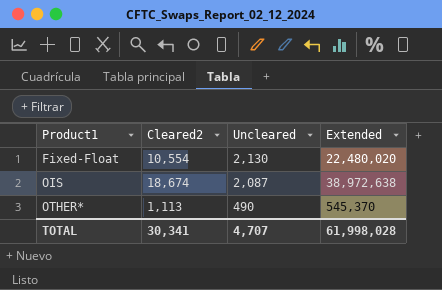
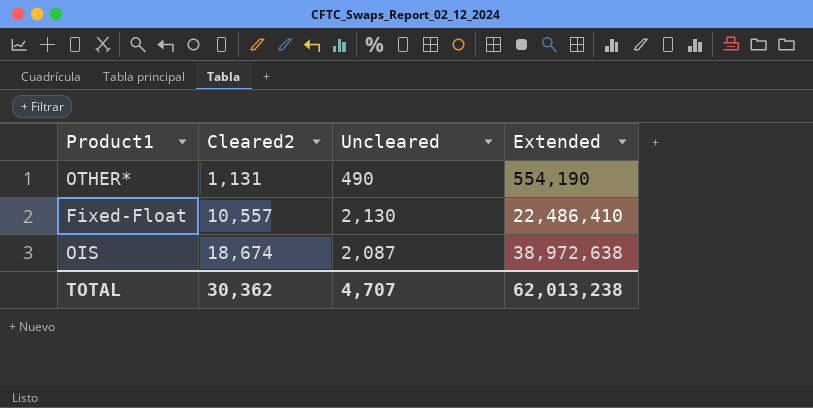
row order: Product1 ascending -> Cleared2 ascending
OTHER* | Cleared2: 1,113 -> 1,131
OTHER* | Extended: 545,370 -> 554,190
Fixed-Float | Cleared2: 10,554 -> 10,557
Fixed-Float | Extended: 22,480,020 -> 22,486,410
TOTAL | Cleared2: 30,341 -> 30,362
TOTAL | Extended: 61,998,028 -> 62,013,238

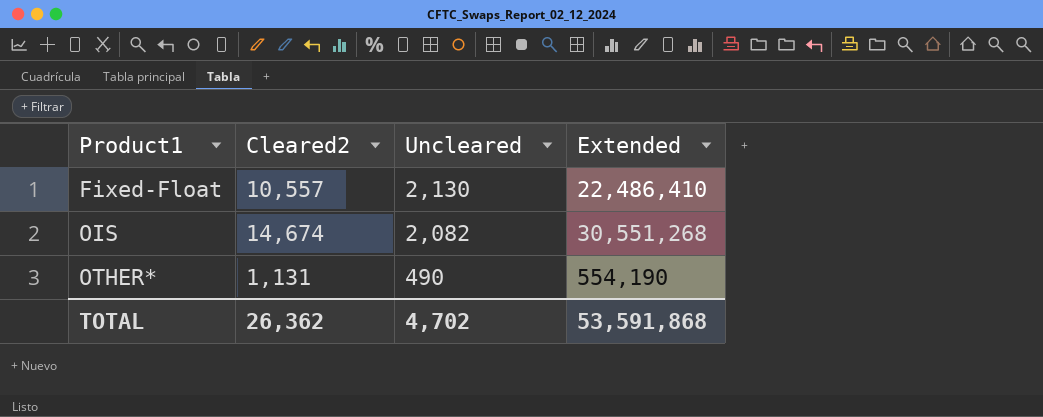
row order: Cleared2 ascending -> Product1 ascending
OIS | Cleared2: 18,674 -> 14,674
OIS | Uncleared: 2,087 -> 2,082
OIS | Extended: 38,972,638 -> 30,551,268
TOTAL | Cleared2: 30,362 -> 26,362
TOTAL | Uncleared: 4,707 -> 4,702
TOTAL | Extended: 62,013,238 -> 53,591,868

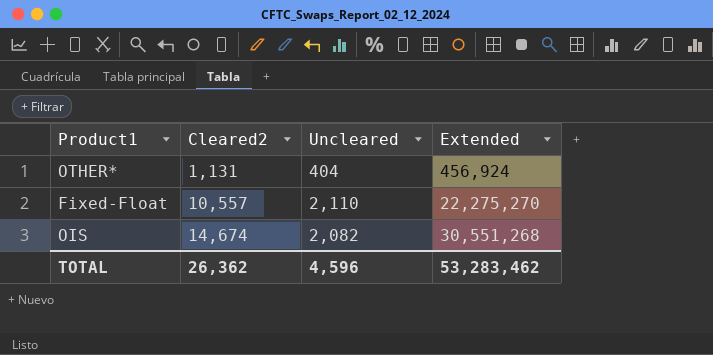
row order: Product1 ascending -> Cleared2 ascending
OTHER* | Uncleared: 490 -> 404
OTHER* | Extended: 554,190 -> 456,924
Fixed-Float | Uncleared: 2,130 -> 2,110
Fixed-Float | Extended: 22,486,410 -> 22,275,270
TOTAL | Uncleared: 4,702 -> 4,596
TOTAL | Extended: 53,591,868 -> 53,283,462

